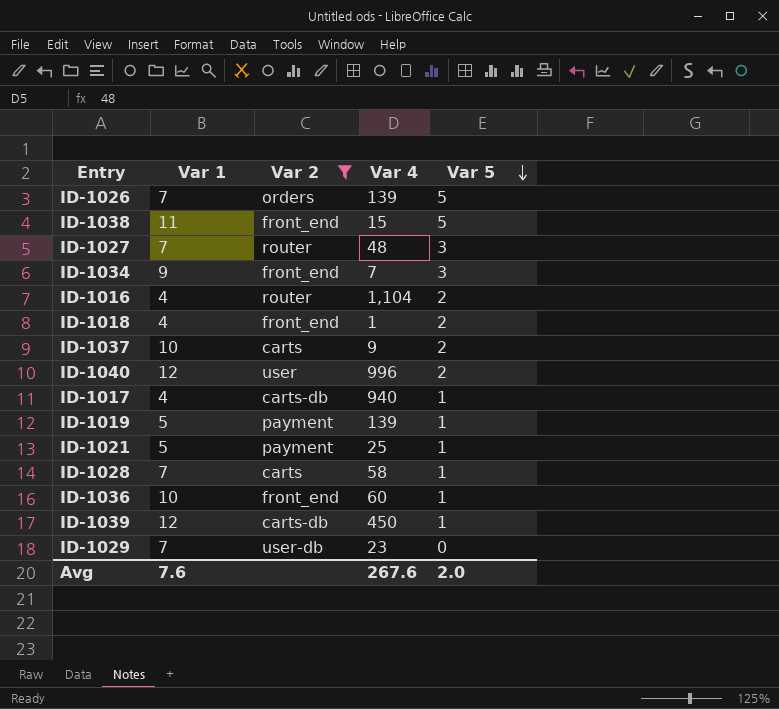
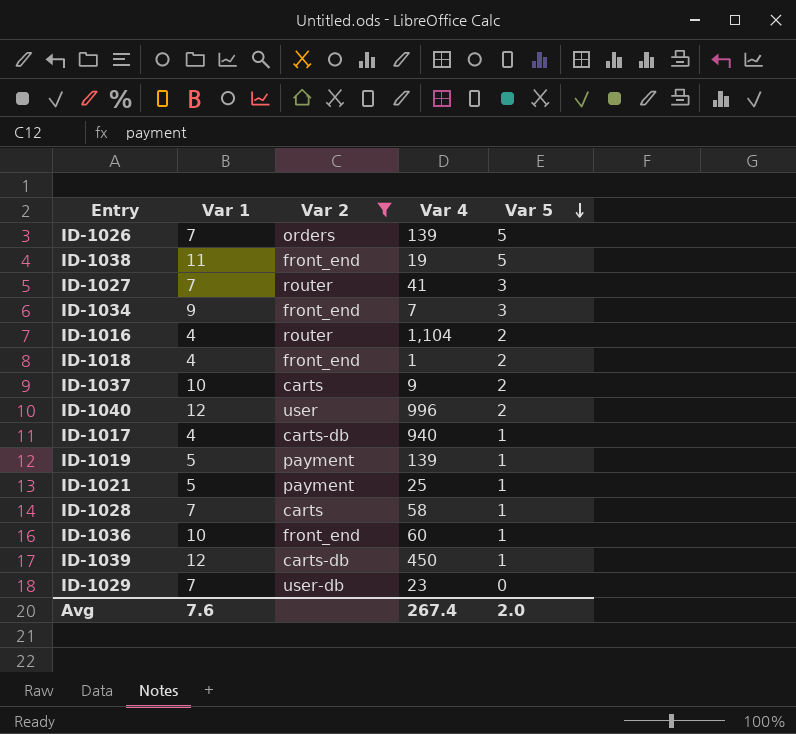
ID-1038 | Var 4: 15 -> 19
ID-1027 | Var 4: 48 -> 41
Avg | Var 4: 267.6 -> 267.4

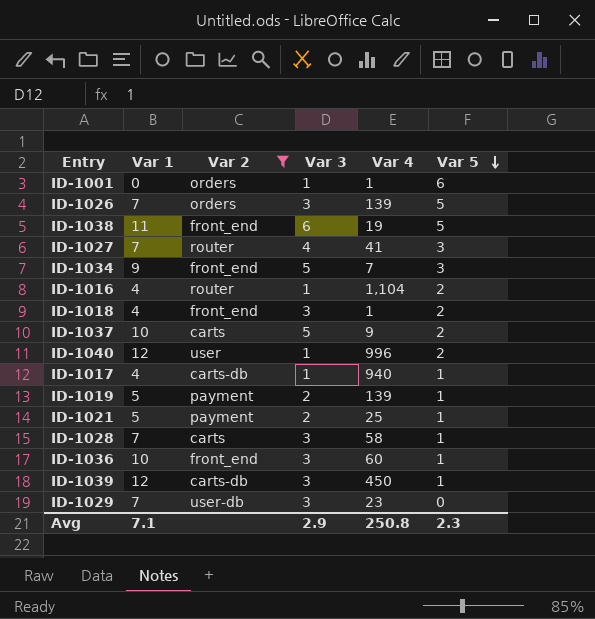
column Var 3 | position: none -> 4
row ID-1001: none -> 0 | orders | 1 | 1 | 6
Avg | Var 1: 7.6 -> 7.1
Avg | Var 4: 267.4 -> 250.8
Avg | Var 5: 2.0 -> 2.3

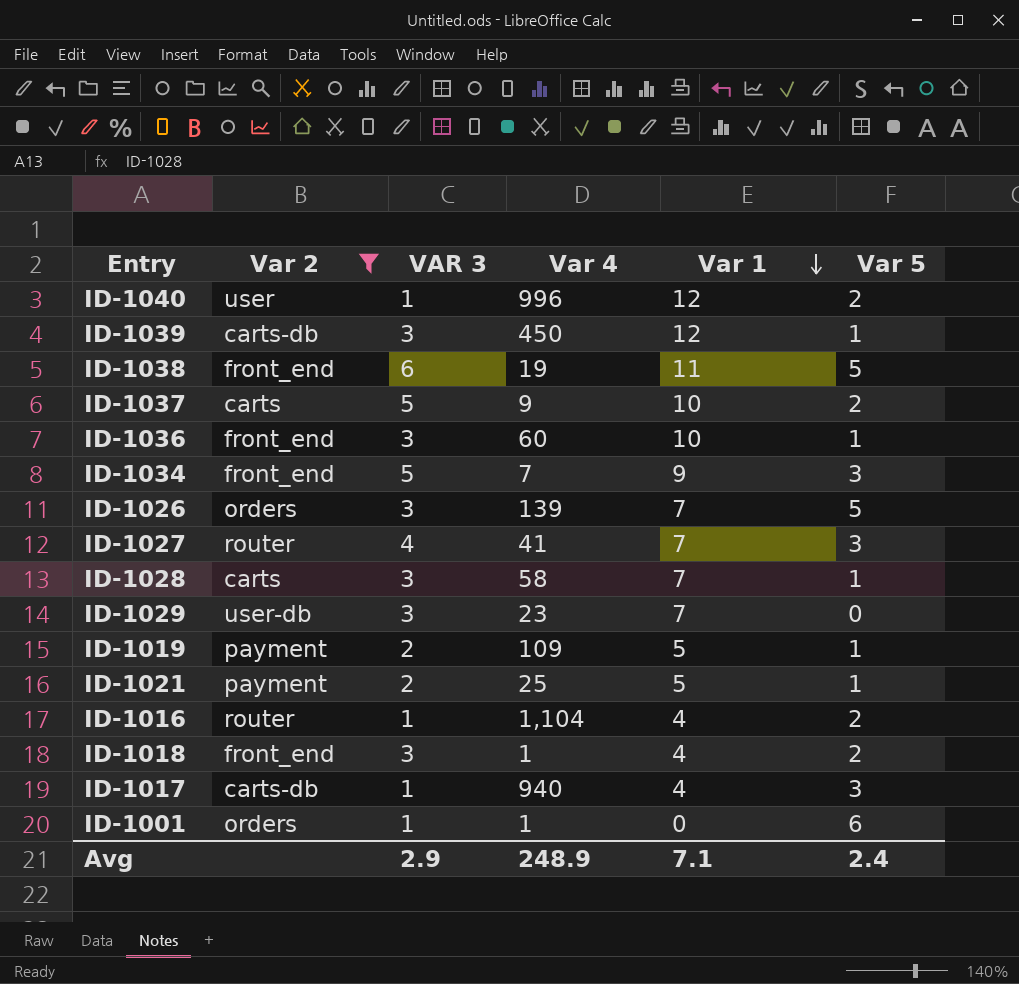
row order: Var 5 descending -> Var 1 descending
column name: Var 3 -> VAR 3
column Var 1 | position: 2 -> 5
ID-1019 | Var 4: 139 -> 109
ID-1017 | Var 5: 1 -> 3
Avg | Var 4: 250.8 -> 248.9
Avg | Var 5: 2.3 -> 2.4

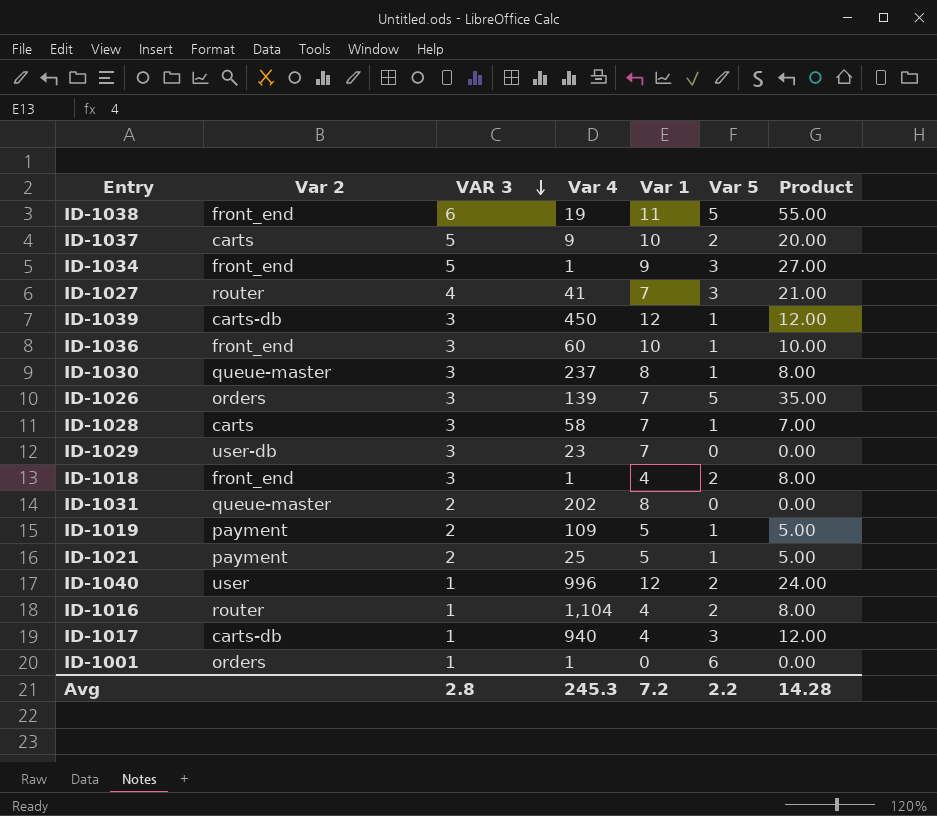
filter: Var 2 != queue-master -> none
row order: Var 1 descending -> VAR 3 descending
column Product | formula: none -> [Var 1] * [Var 5]
ID-1034 | Var 4: 7 -> 1
Avg | VAR 3: 2.9 -> 2.8
Avg | Var 4: 248.9 -> 245.3
Avg | Var 1: 7.1 -> 7.2
Avg | Var 5: 2.4 -> 2.2

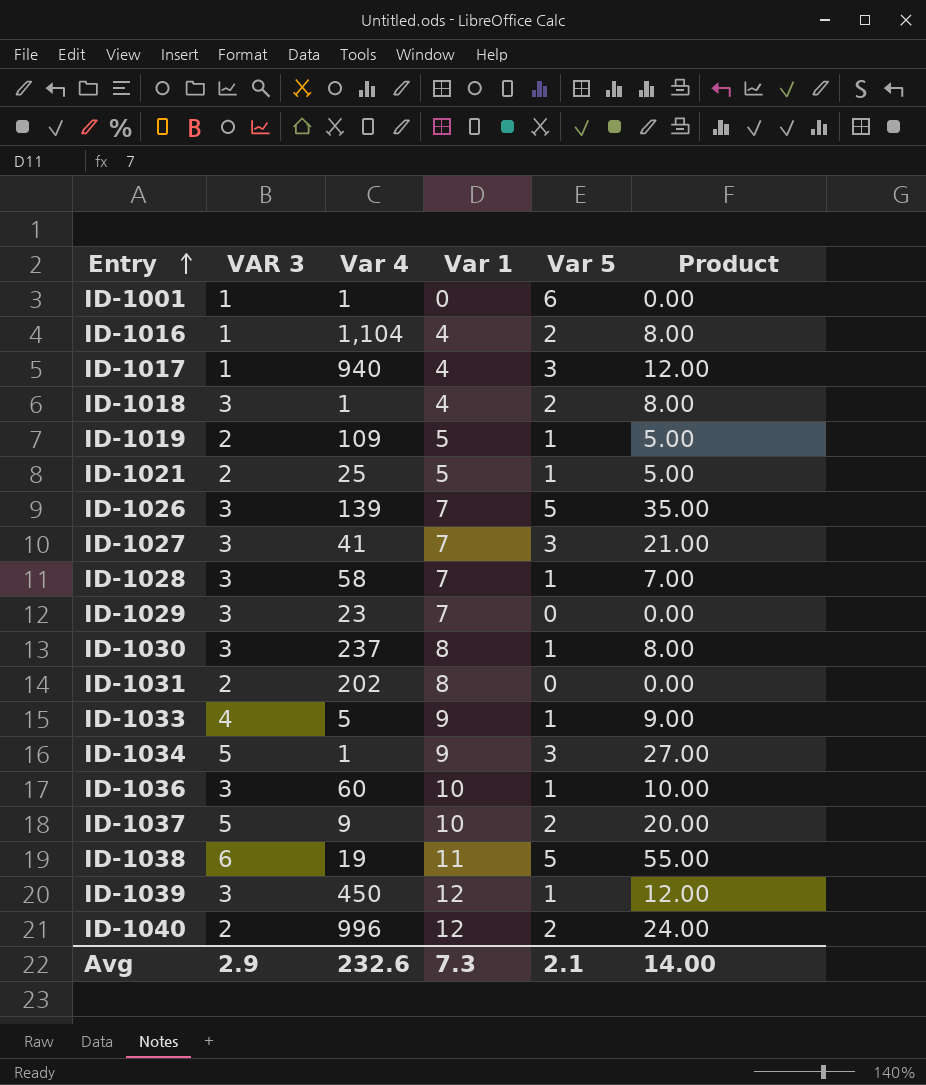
row order: VAR 3 descending -> Entry ascending
column Var 2 | position: 2 -> none
ID-1027 | VAR 3: 4 -> 3
row ID-1033: none -> 4 | 5 | 9 | 1 | 9.00
ID-1040 | VAR 3: 1 -> 2
Avg | VAR 3: 2.8 -> 2.9
Avg | Var 4: 245.3 -> 232.6
Avg | Var 1: 7.2 -> 7.3
Avg | Var 5: 2.2 -> 2.1
Avg | Product: 14.28 -> 14.00

